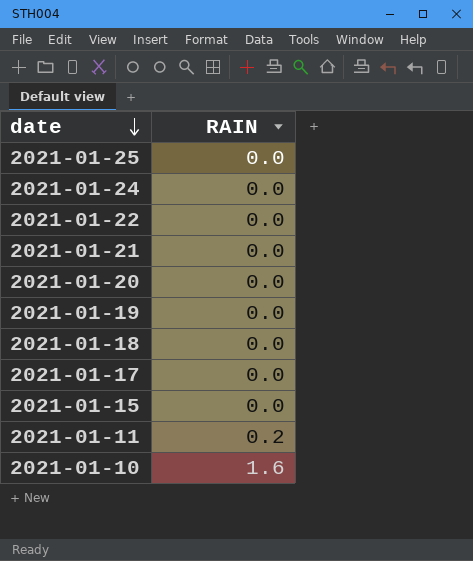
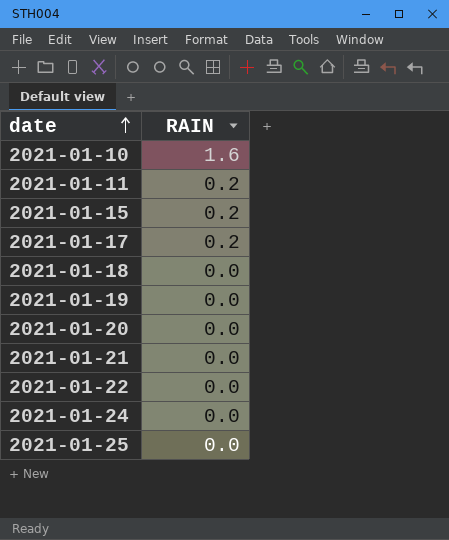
row order: date descending -> date ascending
2021-01-15 | RAIN: 0.0 -> 0.2
2021-01-17 | RAIN: 0.0 -> 0.2

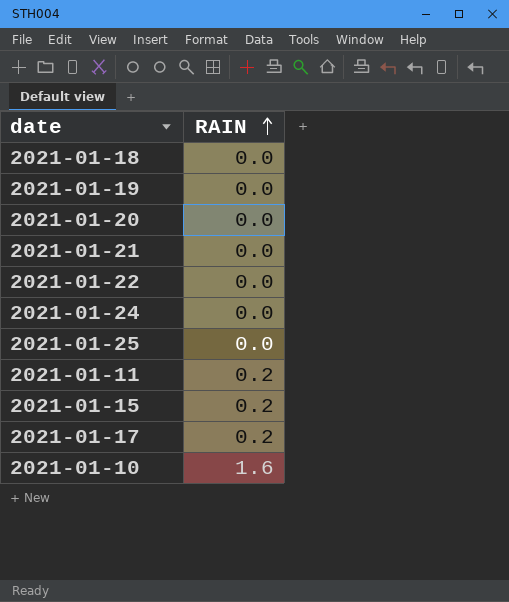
row order: date ascending -> RAIN ascending

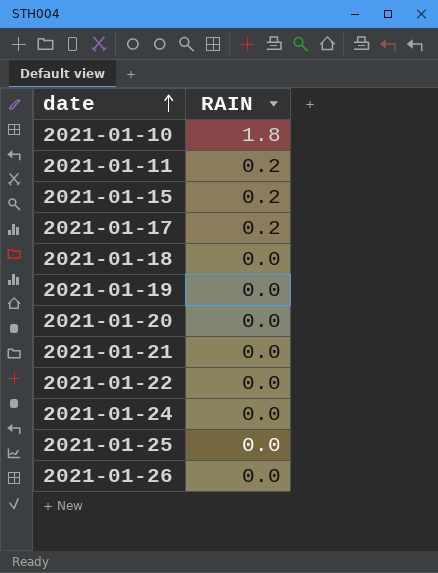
row order: RAIN ascending -> date ascending
2021-01-10 | RAIN: 1.6 -> 1.8
row 2021-01-26: none -> 0.0

